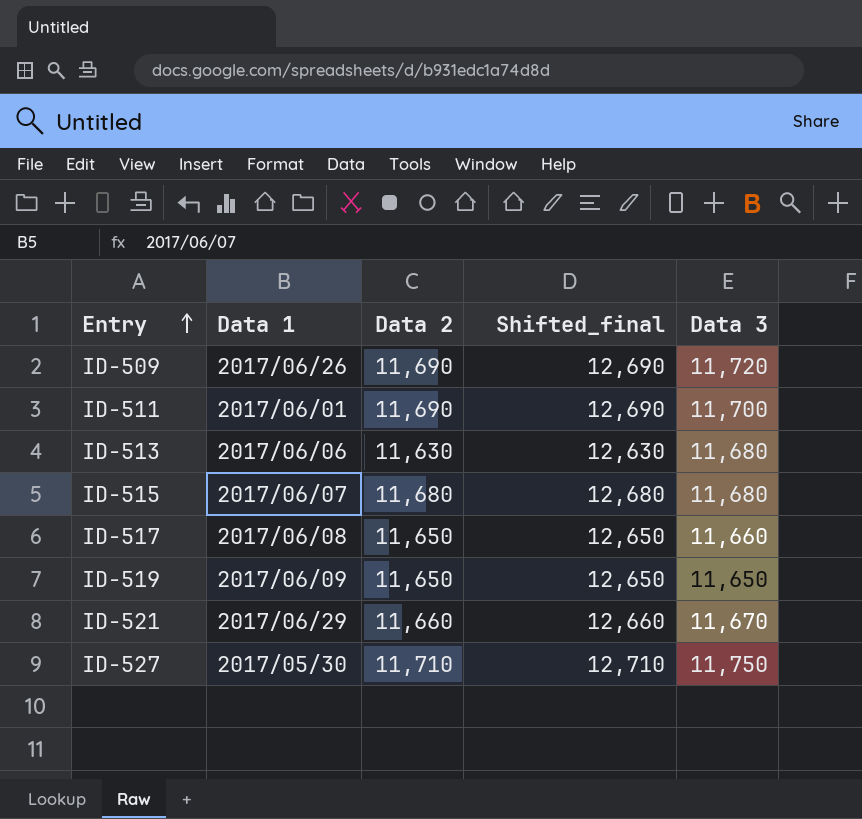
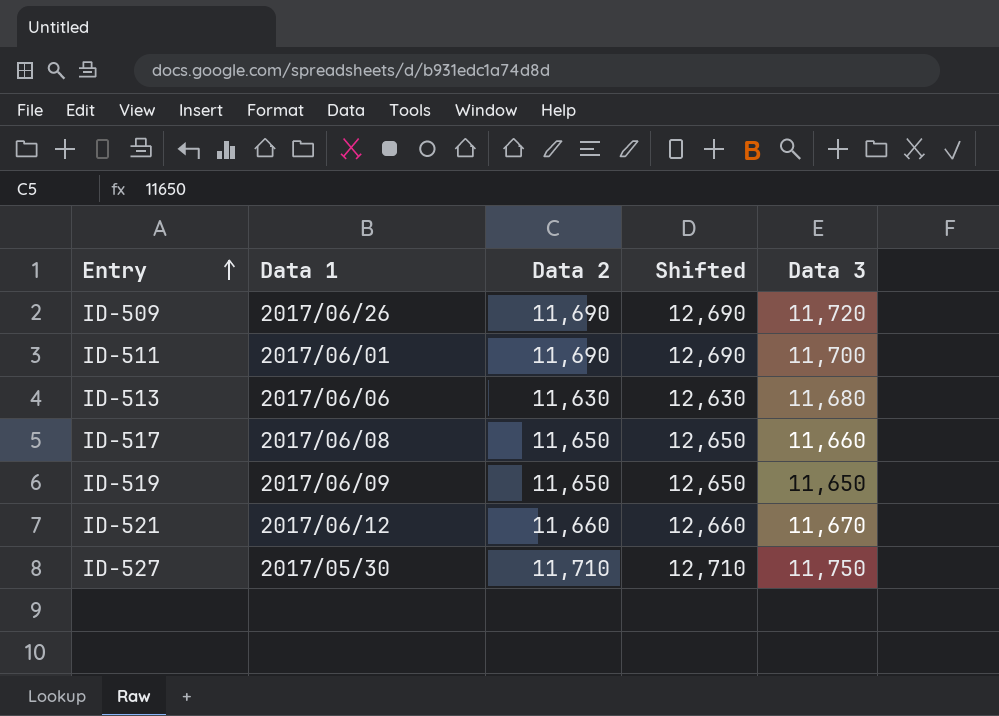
column name: Shifted_final -> Shifted
row ID-515: 2017/06/07 | 11,680 | 12,680 | 11,680 -> none
ID-521 | Data 1: 2017/06/29 -> 2017/06/12

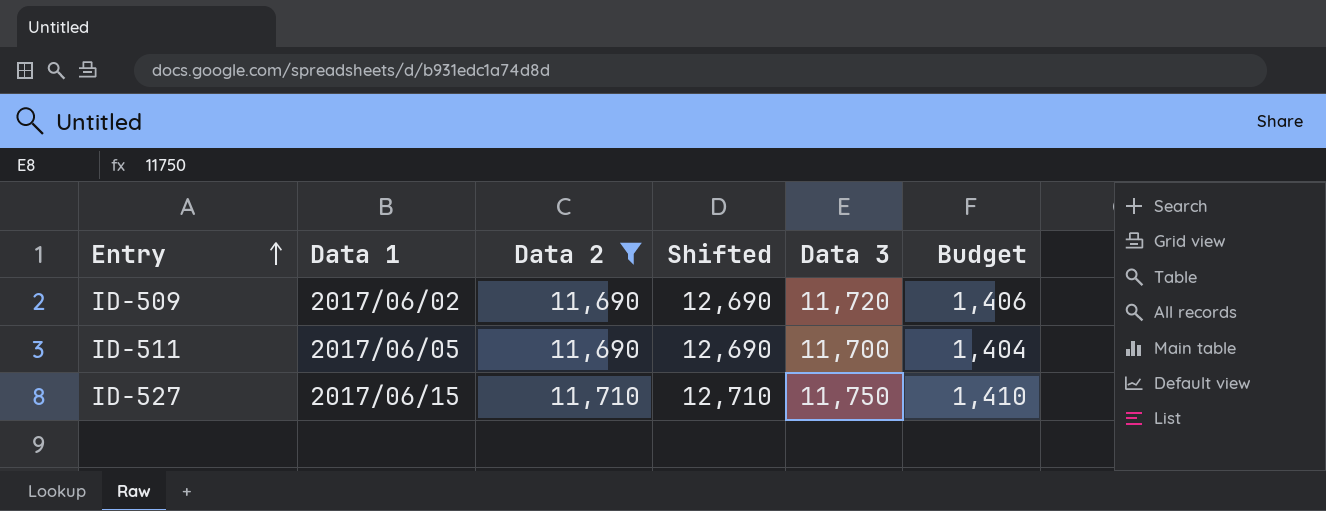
filter: none -> Data 2 >= 11,690
column Budget | formula: none -> [Data 3] * 0.12
ID-509 | Data 1: 2017/06/26 -> 2017/06/02
ID-511 | Data 1: 2017/06/01 -> 2017/06/05
ID-527 | Data 1: 2017/05/30 -> 2017/06/15

